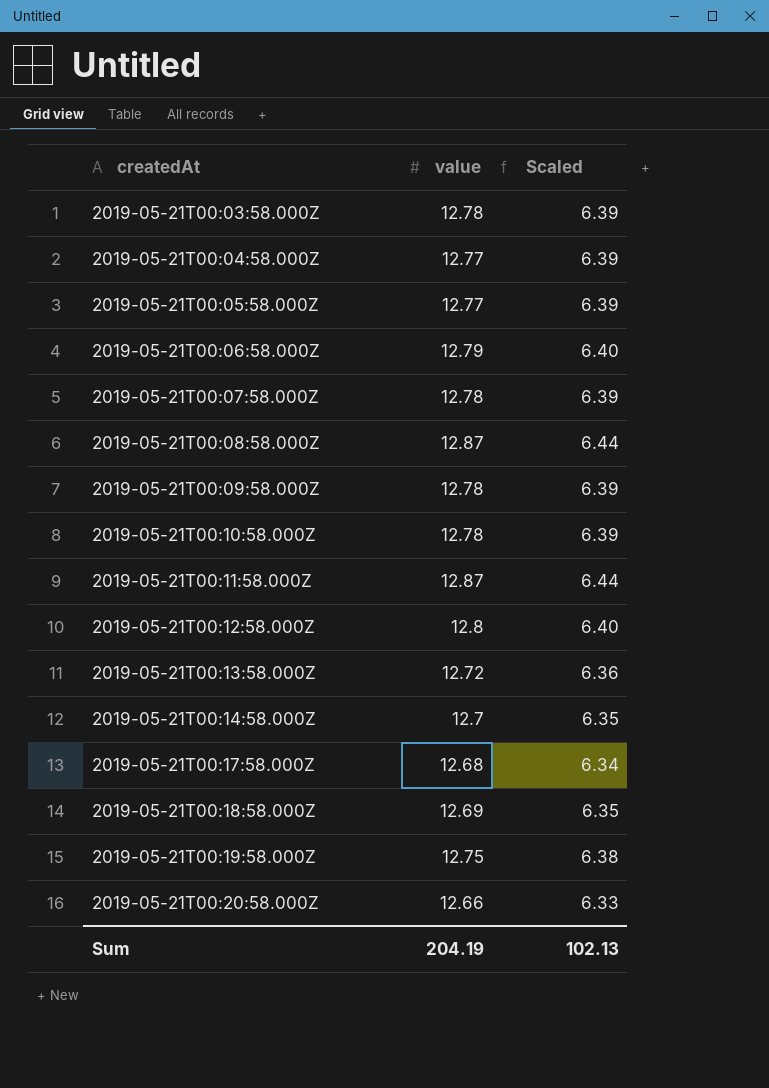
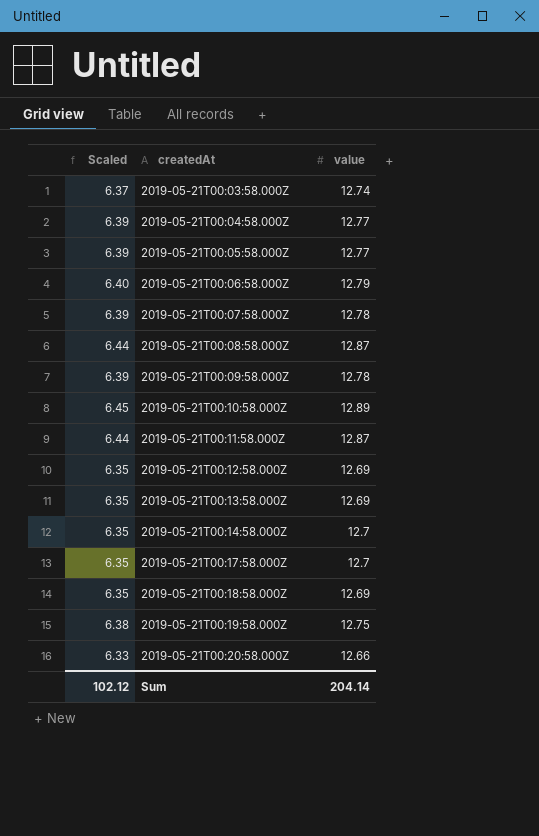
column Scaled | position: 3 -> 1
2019-05-21T00:03:58.000Z | Scaled: 6.39 -> 6.37
2019-05-21T00:03:58.000Z | value: 12.78 -> 12.74
2019-05-21T00:10:58.000Z | Scaled: 6.39 -> 6.45
2019-05-21T00:10:58.000Z | value: 12.78 -> 12.89
2019-05-21T00:12:58.000Z | Scaled: 6.40 -> 6.35
2019-05-21T00:12:58.000Z | value: 12.8 -> 12.69
2019-05-21T00:13:58.000Z | Scaled: 6.36 -> 6.35
2019-05-21T00:13:58.000Z | value: 12.72 -> 12.69
2019-05-21T00:17:58.000Z | Scaled: 6.34 -> 6.35
2019-05-21T00:17:58.000Z | value: 12.68 -> 12.7
Sum | Scaled: 102.13 -> 102.12
Sum | value: 204.19 -> 204.14

